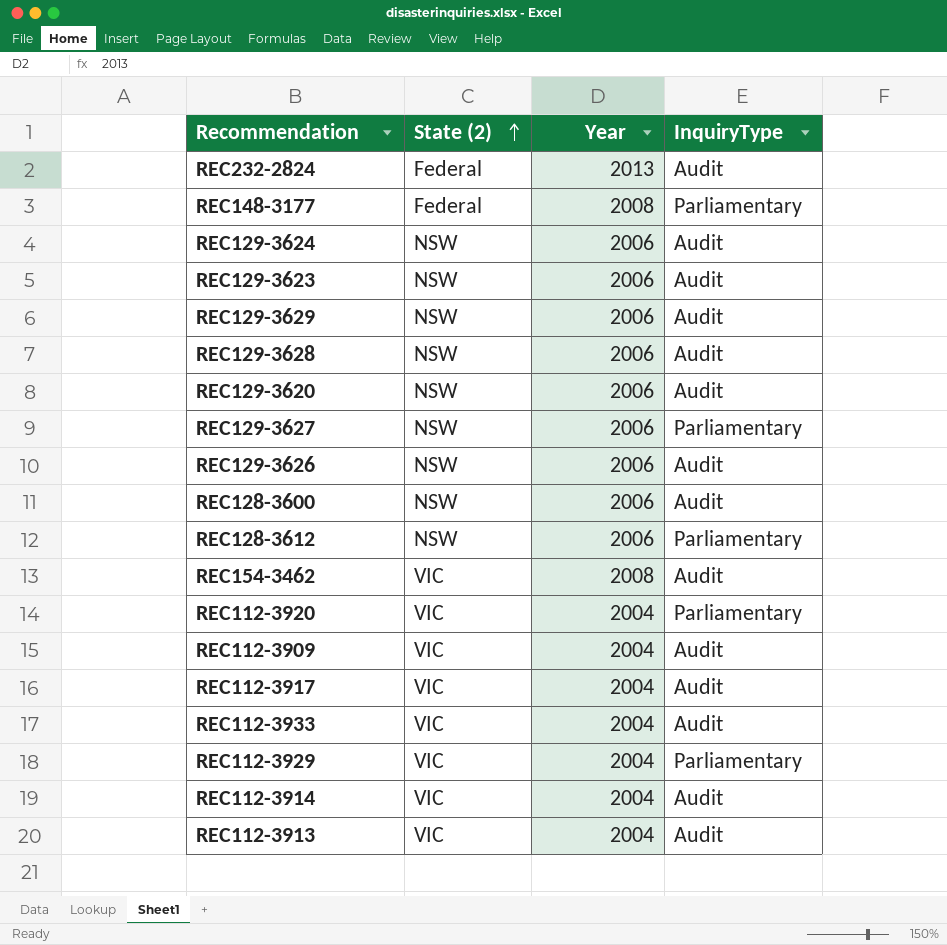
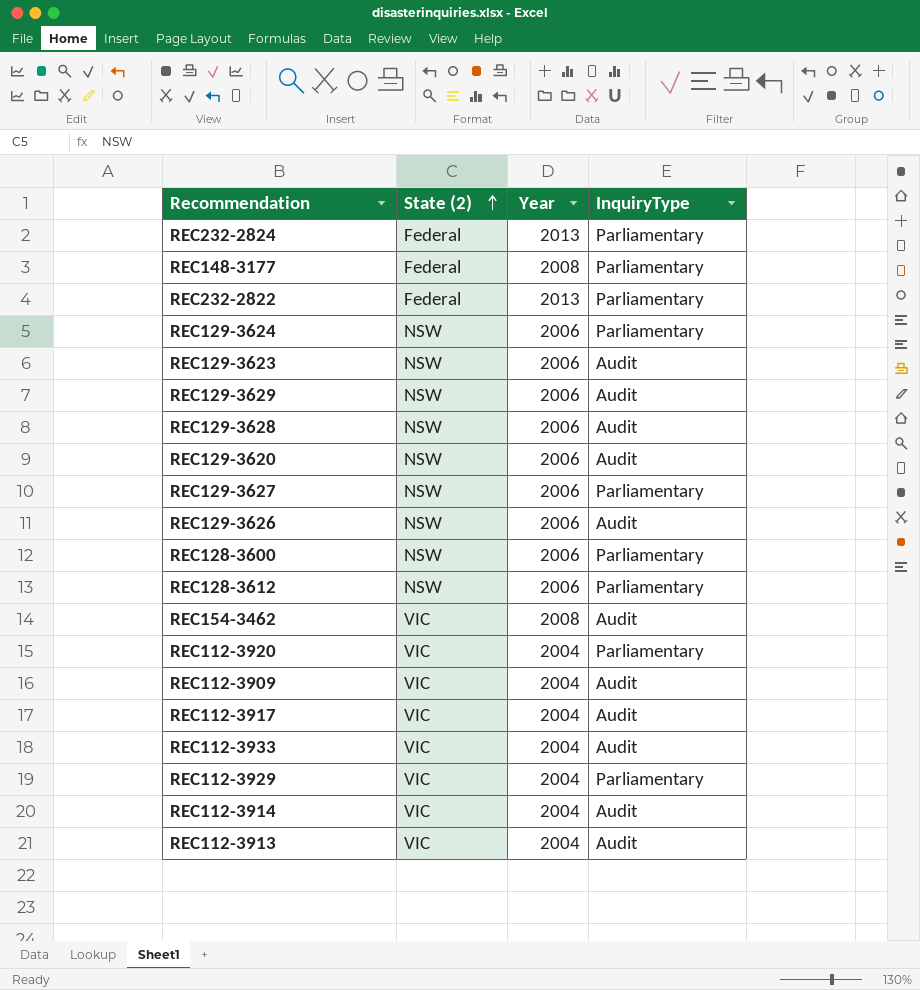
REC232-2824 | InquiryType: Audit -> Parliamentary
row REC232-2822: none -> Federal | 2013 | Parliamentary
REC129-3624 | InquiryType: Audit -> Parliamentary
REC128-3600 | InquiryType: Audit -> Parliamentary

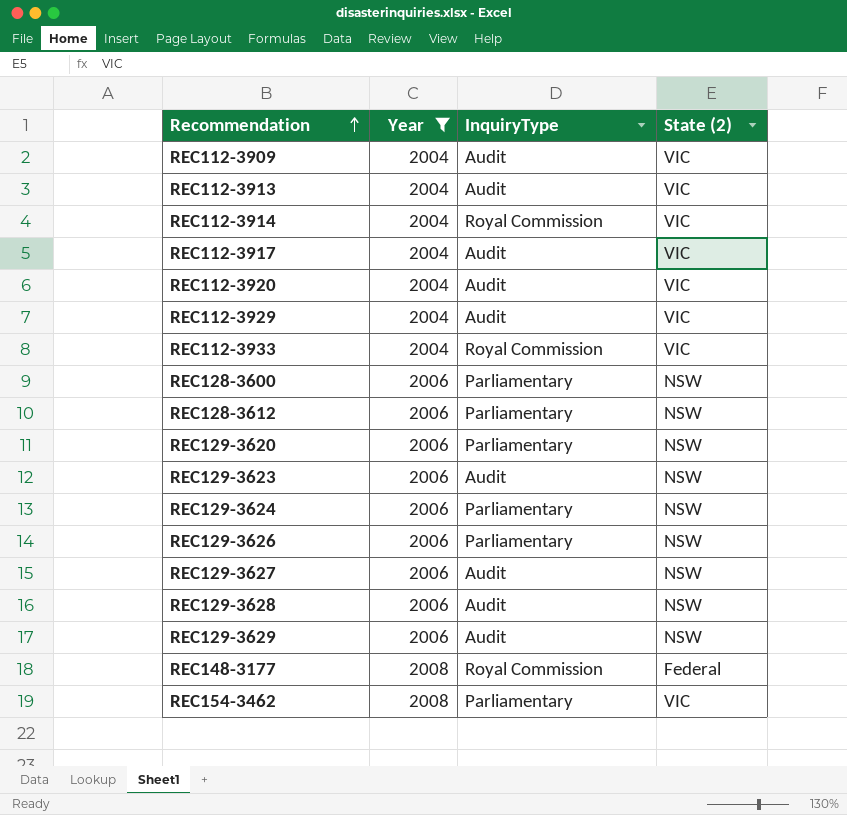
filter: none -> Year != 2013
row order: State (2) ascending -> Recommendation ascending
column State (2) | position: 2 -> 4
REC112-3914 | InquiryType: Audit -> Royal Commission
REC112-3920 | InquiryType: Parliamentary -> Audit
REC112-3929 | InquiryType: Parliamentary -> Audit
REC112-3933 | InquiryType: Audit -> Royal Commission
REC129-3620 | InquiryType: Audit -> Parliamentary
REC129-3626 | InquiryType: Audit -> Parliamentary
REC129-3627 | InquiryType: Parliamentary -> Audit
REC148-3177 | InquiryType: Parliamentary -> Royal Commission
REC154-3462 | InquiryType: Audit -> Parliamentary

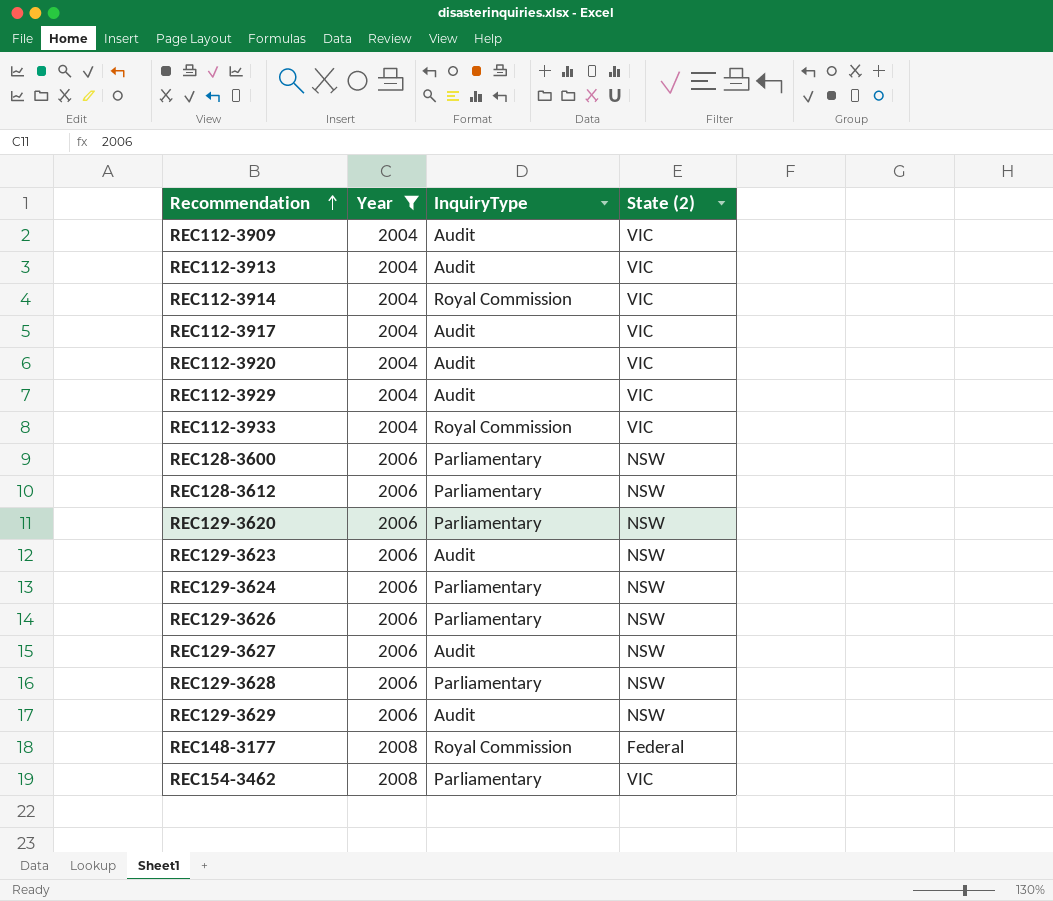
REC129-3628 | InquiryType: Audit -> Parliamentary

